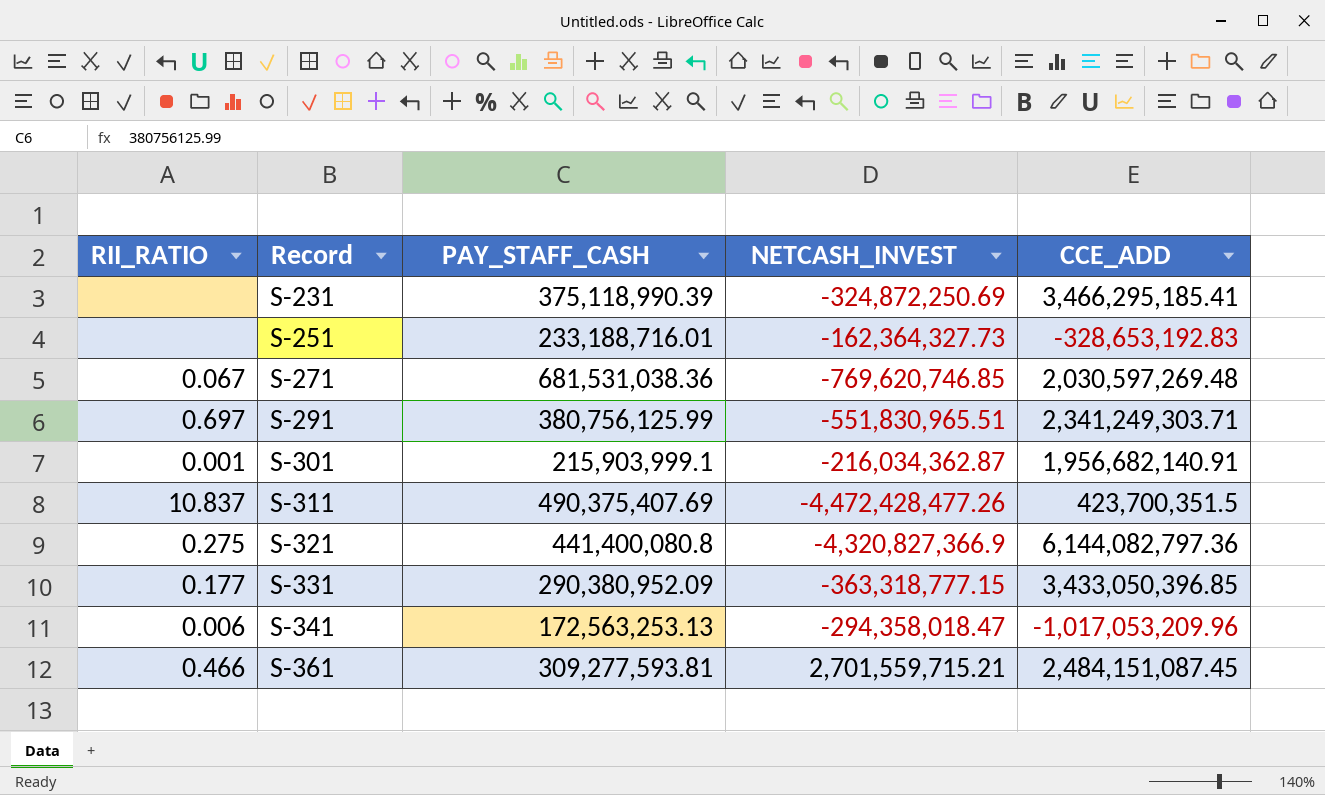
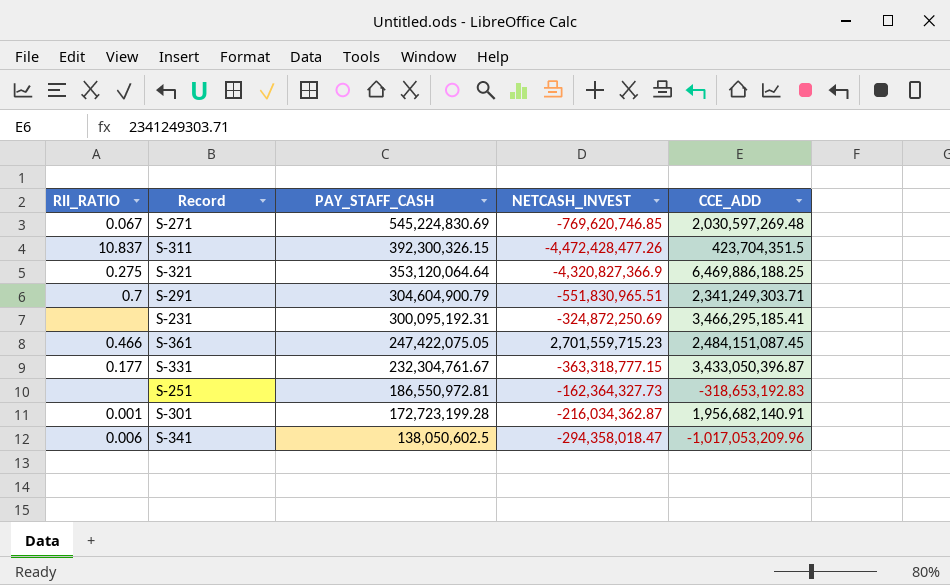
row order: Record ascending -> PAY_STAFF_CASH descending
S-271 | PAY_STAFF_CASH: 681,531,038.36 -> 545,224,830.69
S-311 | PAY_STAFF_CASH: 490,375,407.69 -> 392,300,326.15
S-311 | CCE_ADD: 423,700,351.5 -> 423,704,351.5
S-321 | PAY_STAFF_CASH: 441,400,080.8 -> 353,120,064.64
S-321 | CCE_ADD: 6,144,082,797.36 -> 6,469,886,188.25
S-291 | RII_RATIO: 0.697 -> 0.7
S-291 | PAY_STAFF_CASH: 380,756,125.99 -> 304,604,900.79
S-231 | PAY_STAFF_CASH: 375,118,990.39 -> 300,095,192.31
S-361 | PAY_STAFF_CASH: 309,277,593.81 -> 247,422,075.05
S-361 | NETCASH_INVEST: 2,701,559,715.21 -> 2,701,559,715.23
S-331 | PAY_STAFF_CASH: 290,380,952.09 -> 232,304,761.67
S-331 | CCE_ADD: 3,433,050,396.85 -> 3,433,050,396.87
S-251 | PAY_STAFF_CASH: 233,188,716.01 -> 186,550,972.81
S-251 | CCE_ADD: -328,653,192.83 -> -318,653,192.83
S-301 | PAY_STAFF_CASH: 215,903,999.1 -> 172,723,199.28
S-341 | PAY_STAFF_CASH: 172,563,253.13 -> 138,050,602.5

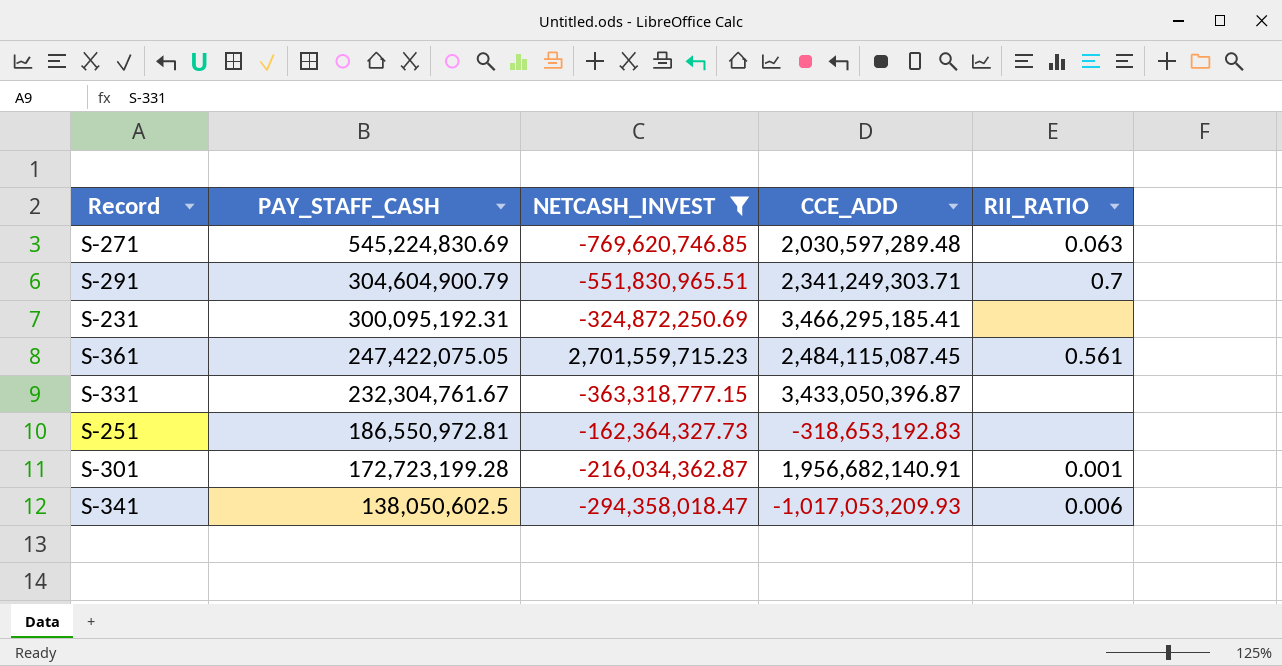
filter: none -> NETCASH_INVEST >= -769,620,746.85
column RII_RATIO | position: 1 -> 5
S-271 | CCE_ADD: 2,030,597,269.48 -> 2,030,597,289.48
S-271 | RII_RATIO: 0.067 -> 0.063
S-361 | CCE_ADD: 2,484,151,087.45 -> 2,484,115,087.45
S-361 | RII_RATIO: 0.466 -> 0.561
S-331 | RII_RATIO: 0.177 -> none
S-341 | CCE_ADD: -1,017,053,209.96 -> -1,017,053,209.93

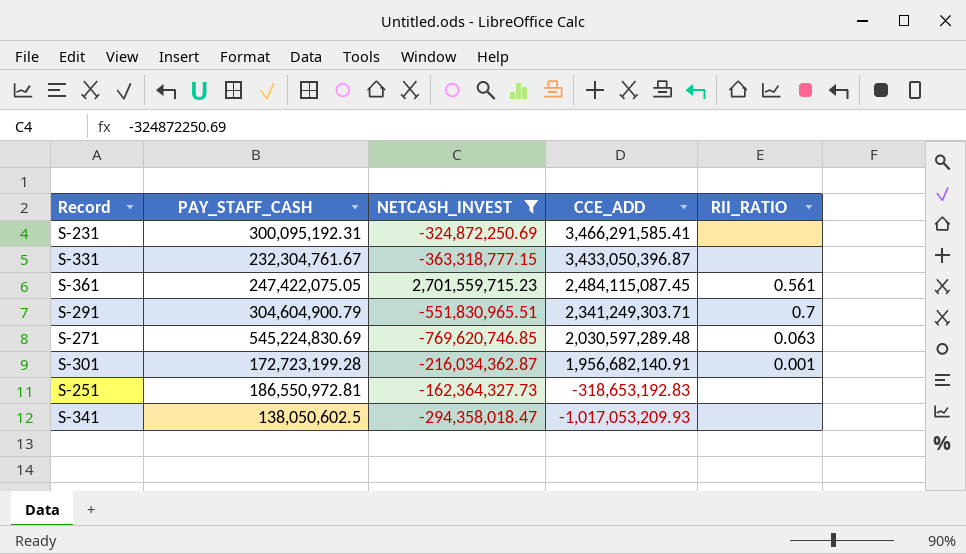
row order: PAY_STAFF_CASH descending -> CCE_ADD descending
S-231 | CCE_ADD: 3,466,295,185.41 -> 3,466,291,585.41
S-341 | RII_RATIO: 0.006 -> none

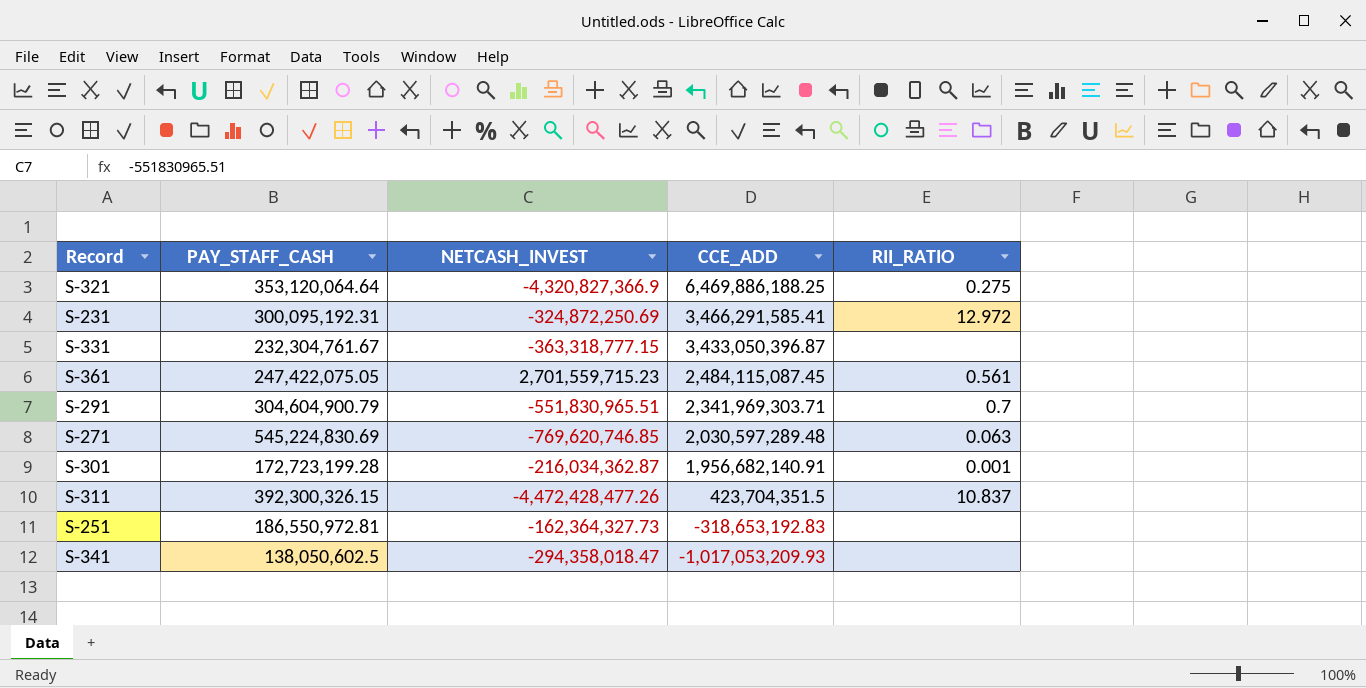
filter: NETCASH_INVEST >= -769,620,746.85 -> none
S-231 | RII_RATIO: none -> 12.972
S-291 | CCE_ADD: 2,341,249,303.71 -> 2,341,969,303.71

